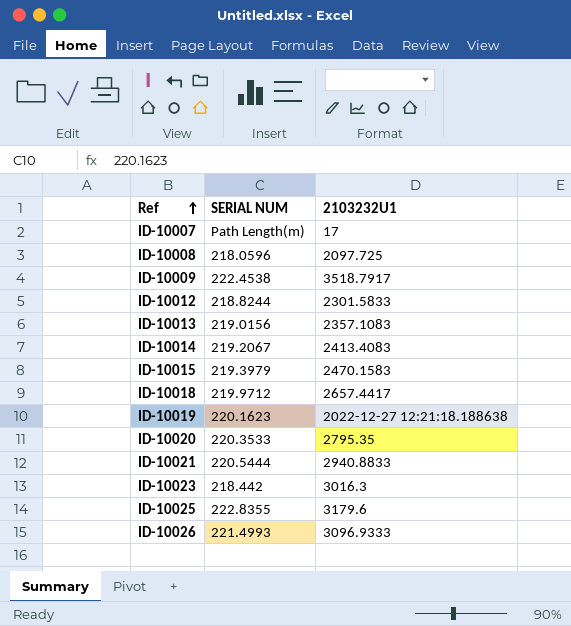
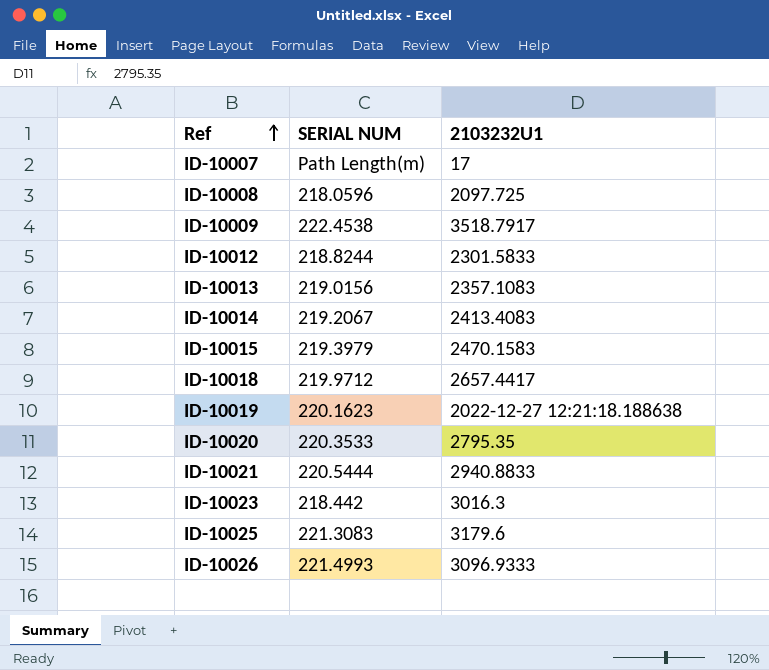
ID-10025 | SERIAL NUM: 222.8355 -> 221.3083

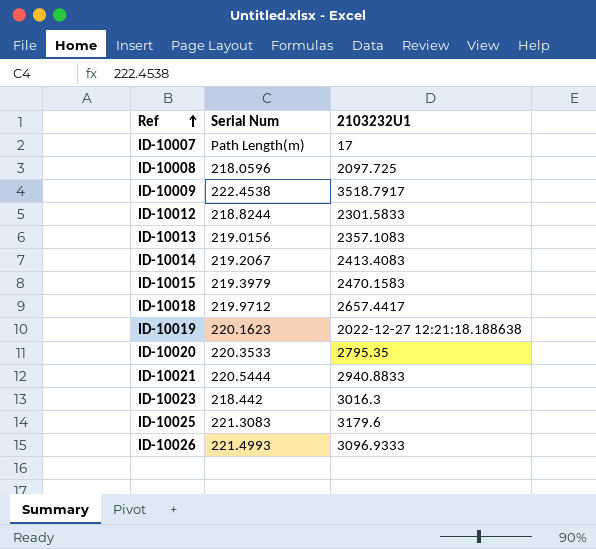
column name: SERIAL NUM -> Serial Num

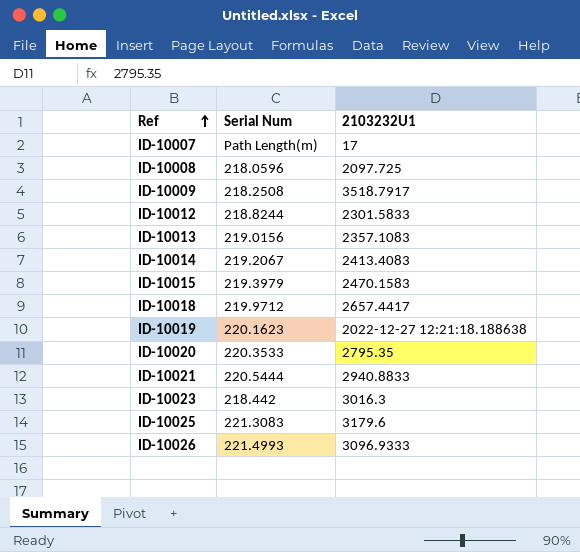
ID-10009 | Serial Num: 222.4538 -> 218.2508

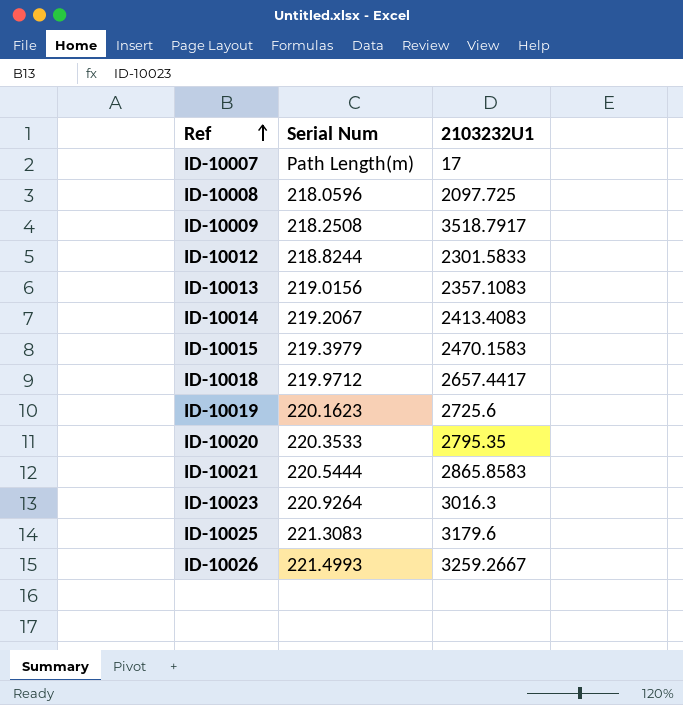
ID-10019 | 2103232U1: 2022-12-27 12:21:18.188638 -> 2725.6
ID-10021 | 2103232U1: 2940.8833 -> 2865.8583
ID-10023 | Serial Num: 218.442 -> 220.9264
ID-10026 | 2103232U1: 3096.9333 -> 3259.2667

